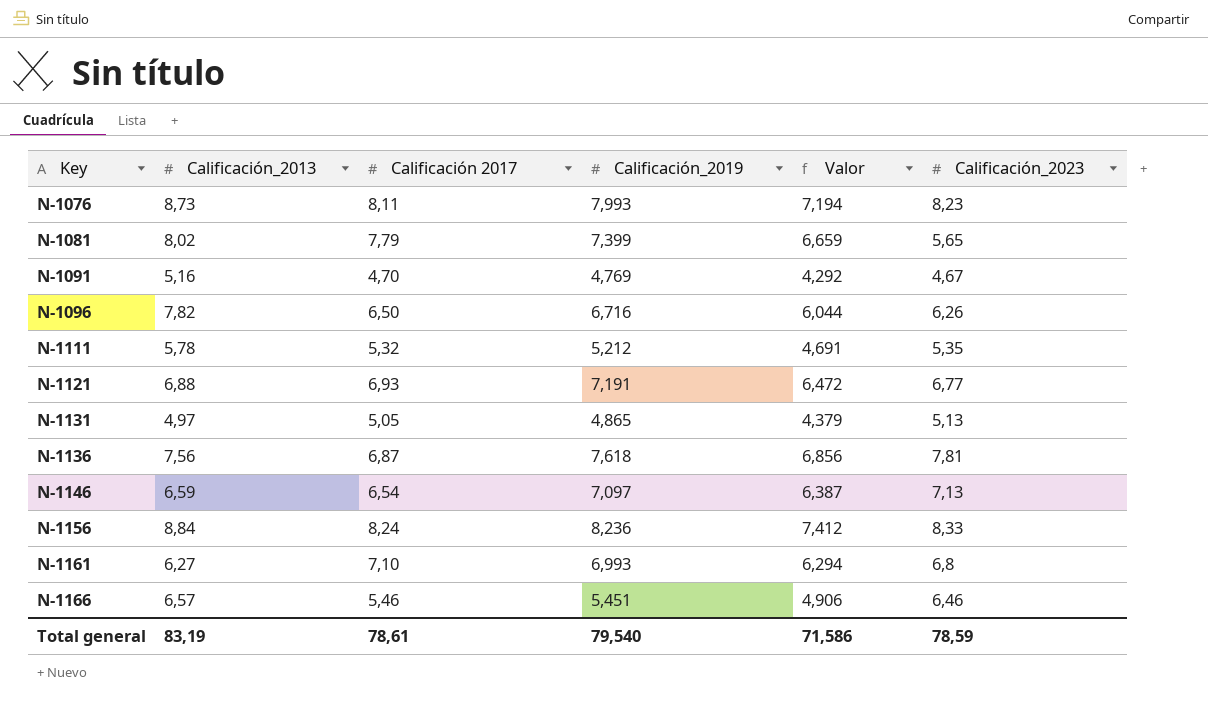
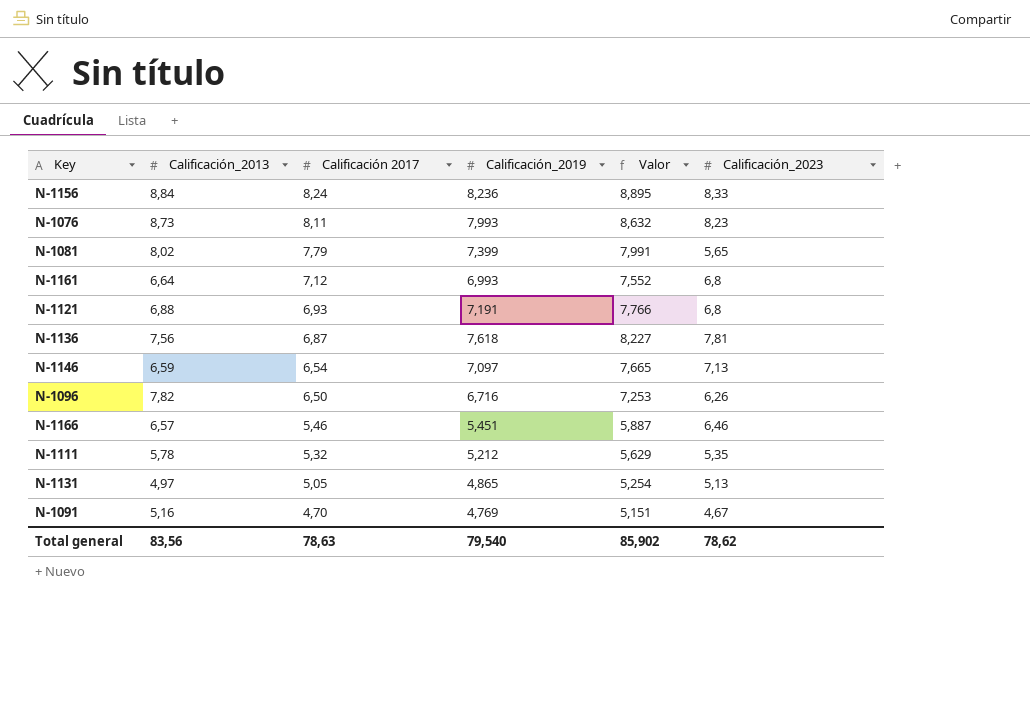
row order: Key ascending -> Calificación 2017 descending
column Valor | formula: [Calificación_2019] * 0,9 -> [Calificación_2019] * 1,08
N-1161 | Calificación_2013: 6,27 -> 6,64
N-1161 | Calificación 2017: 7,10 -> 7,12
N-1121 | Calificación_2023: 6,77 -> 6,8
Total general | Calificación_2013: 83,19 -> 83,56
Total general | Calificación 2017: 78,61 -> 78,63
Total general | Valor: 71,586 -> 85,902
Total general | Calificación_2023: 78,59 -> 78,62

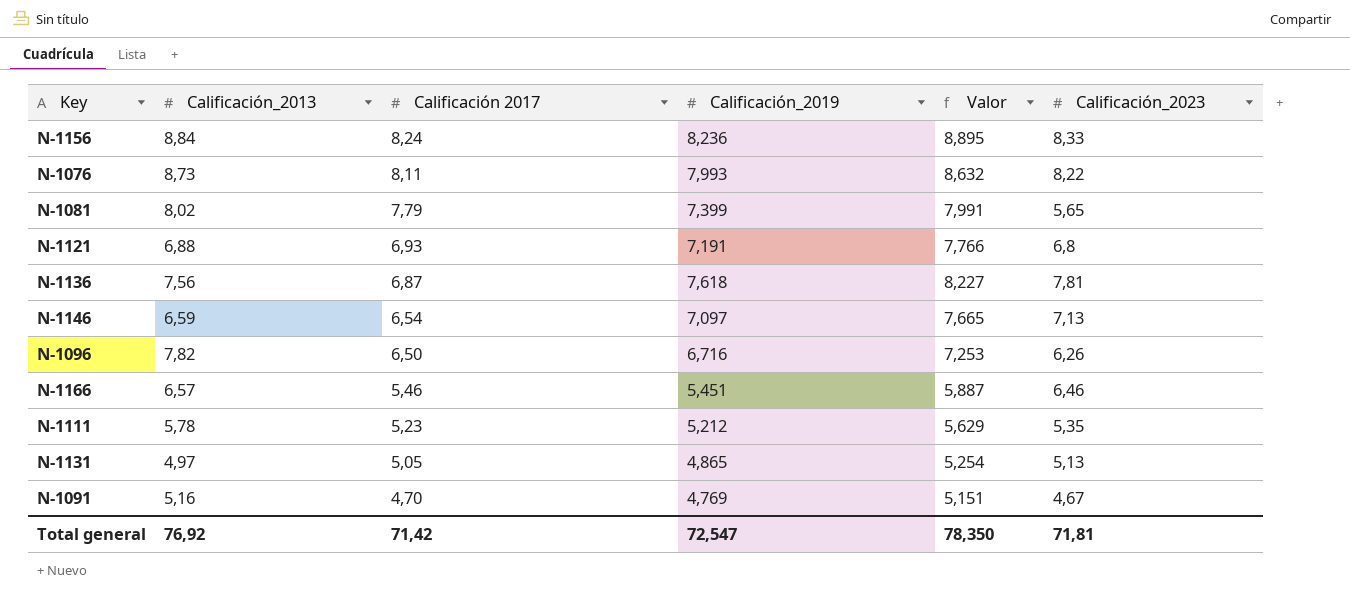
row N-1161: 6,64 | 7,12 | 6,993 | 7,552 | 6,8 -> none
N-1076 | Calificación_2023: 8,23 -> 8,22
N-1111 | Calificación 2017: 5,32 -> 5,23
Total general | Calificación_2013: 83,56 -> 76,92
Total general | Calificación 2017: 78,63 -> 71,42
Total general | Calificación_2019: 79,540 -> 72,547
Total general | Valor: 85,902 -> 78,350
Total general | Calificación_2023: 78,62 -> 71,81

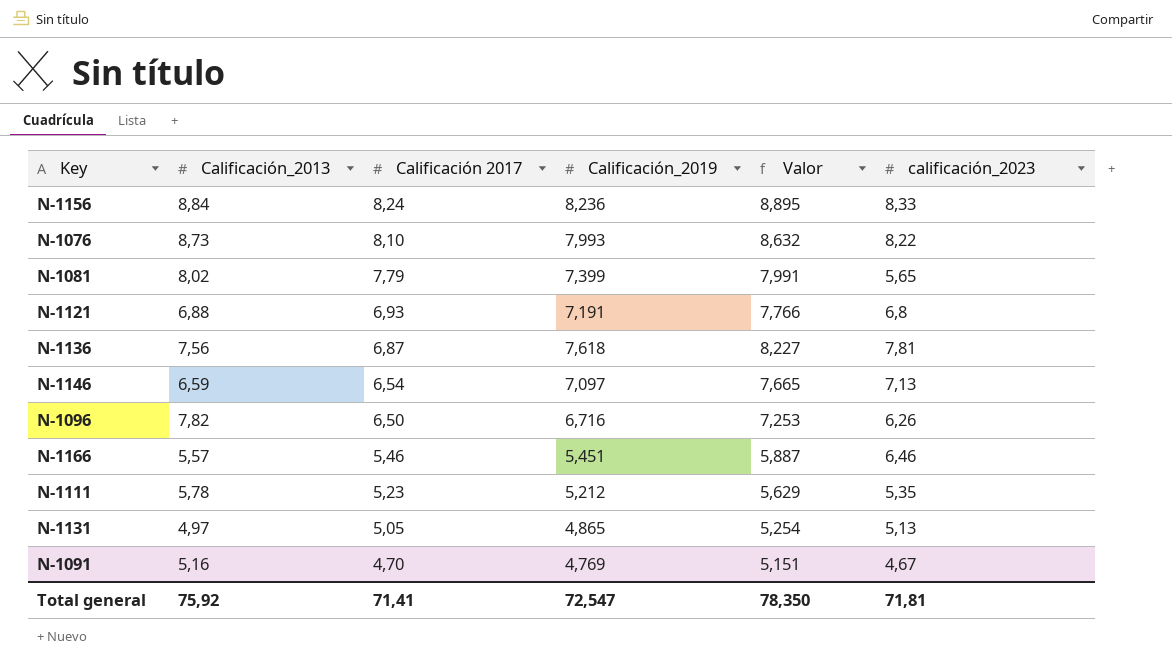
column name: Calificación_2023 -> calificación_2023
N-1076 | Calificación 2017: 8,11 -> 8,10
N-1166 | Calificación_2013: 6,57 -> 5,57
Total general | Calificación_2013: 76,92 -> 75,92
Total general | Calificación 2017: 71,42 -> 71,41

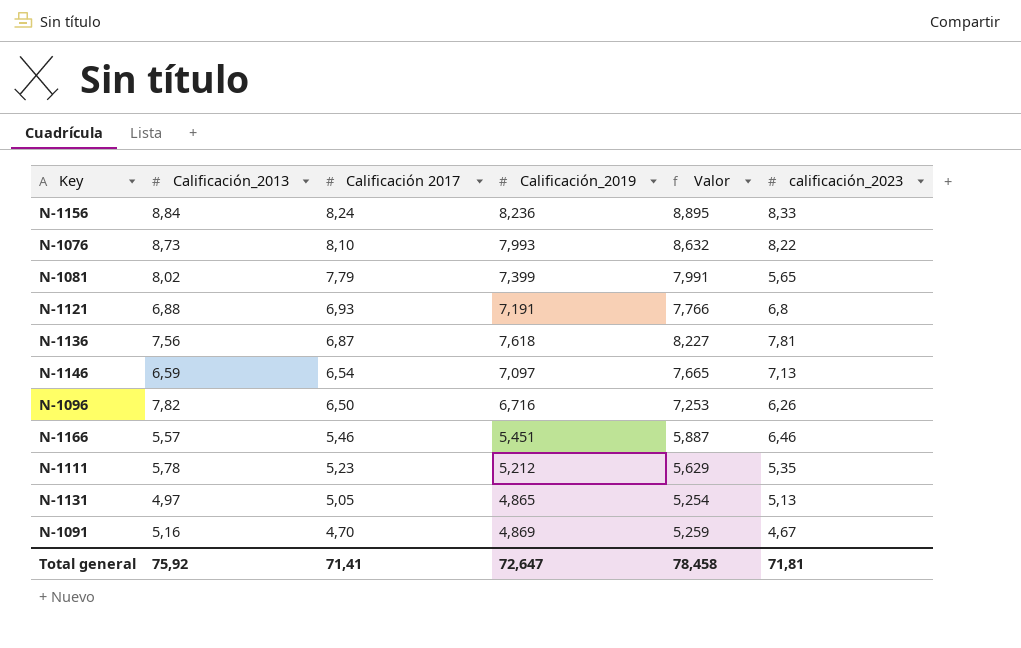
N-1091 | Calificación_2019: 4,769 -> 4,869
N-1091 | Valor: 5,151 -> 5,259
Total general | Calificación_2019: 72,547 -> 72,647
Total general | Valor: 78,350 -> 78,458

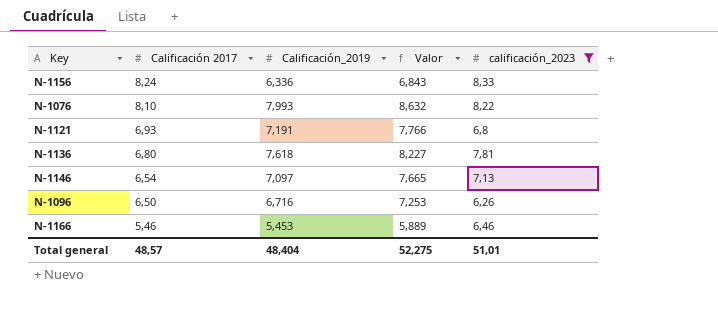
filter: none -> calificación_2023 >= 6,26
column Calificación_2013 | position: 2 -> none
N-1156 | Calificación_2019: 8,236 -> 6,336
N-1156 | Valor: 8,895 -> 6,843
N-1136 | Calificación 2017: 6,87 -> 6,80
N-1166 | Calificación_2019: 5,451 -> 5,453
N-1166 | Valor: 5,887 -> 5,889
Total general | Calificación 2017: 71,41 -> 48,57
Total general | Calificación_2019: 72,647 -> 48,404
Total general | Valor: 78,458 -> 52,275
Total general | calificación_2023: 71,81 -> 51,01

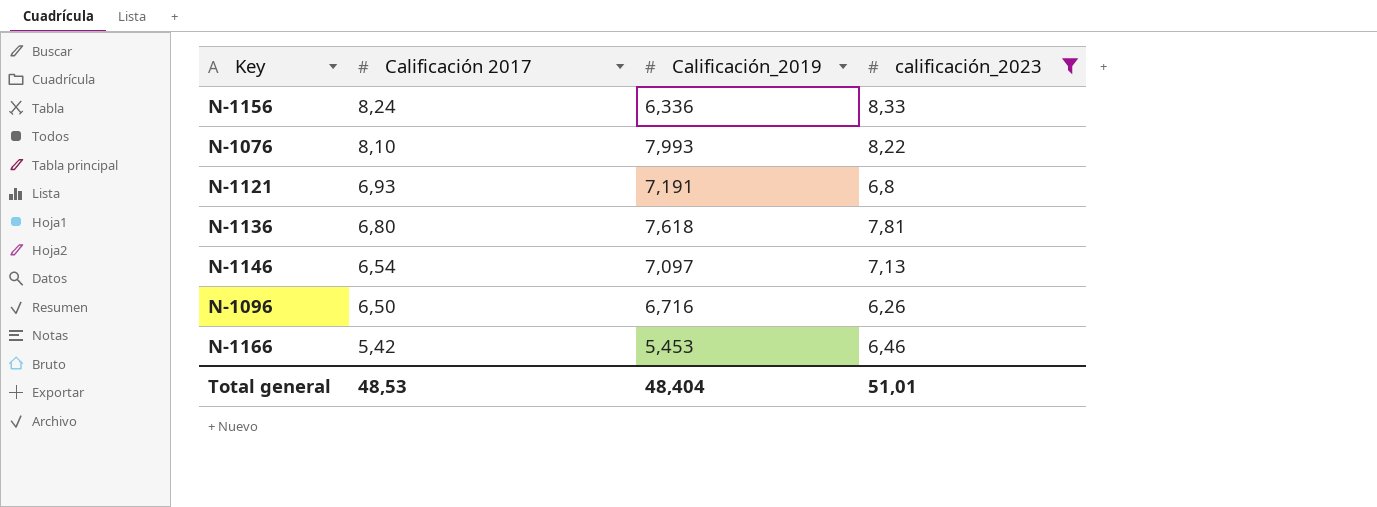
column Valor | formula: [Calificación_2019] * 1,08 -> none
N-1166 | Calificación 2017: 5,46 -> 5,42
Total general | Calificación 2017: 48,57 -> 48,53

